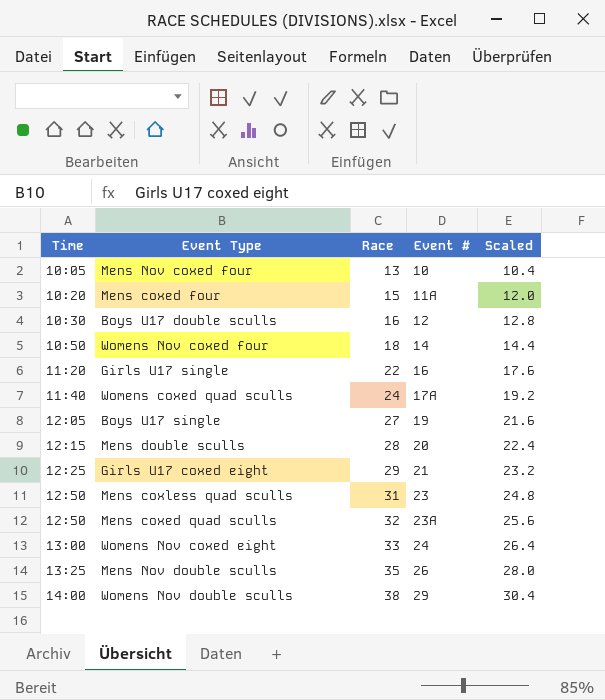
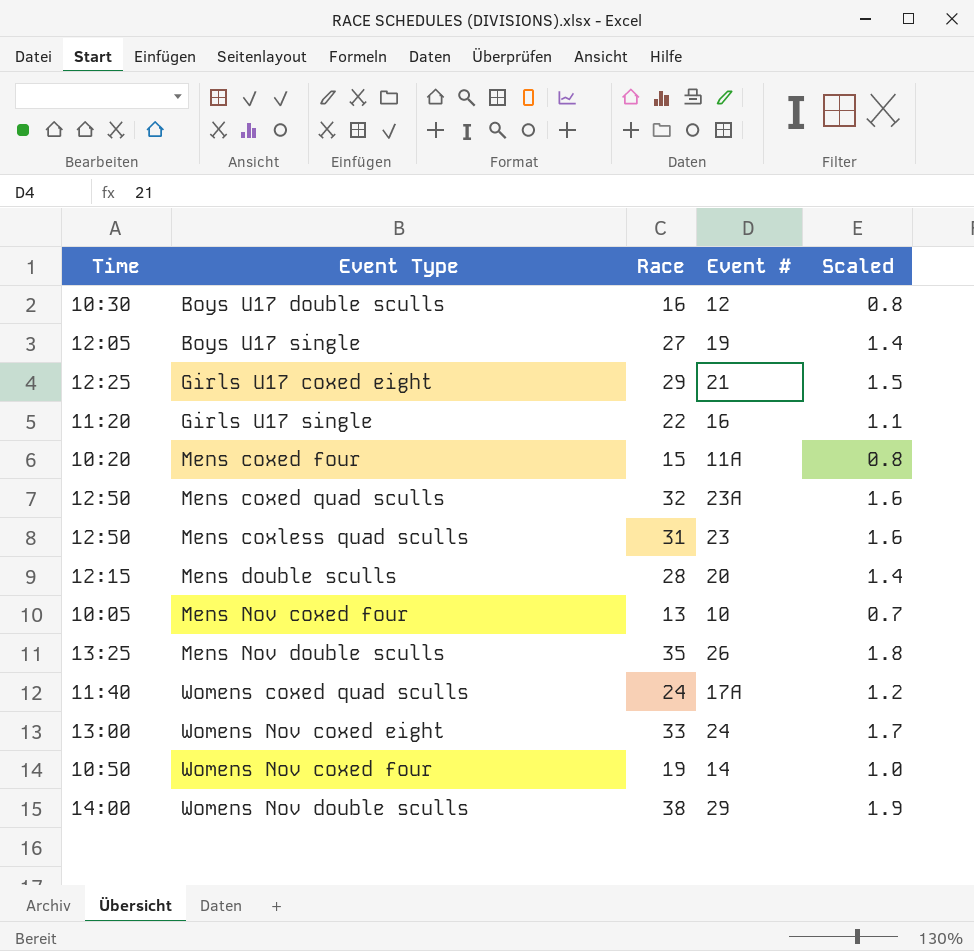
row order: Time ascending -> Event Type ascending
column Scaled | formula: [Race] * 0.8 -> [Race] * 0.05
Womens Nov coxed four | Race: 18 -> 19

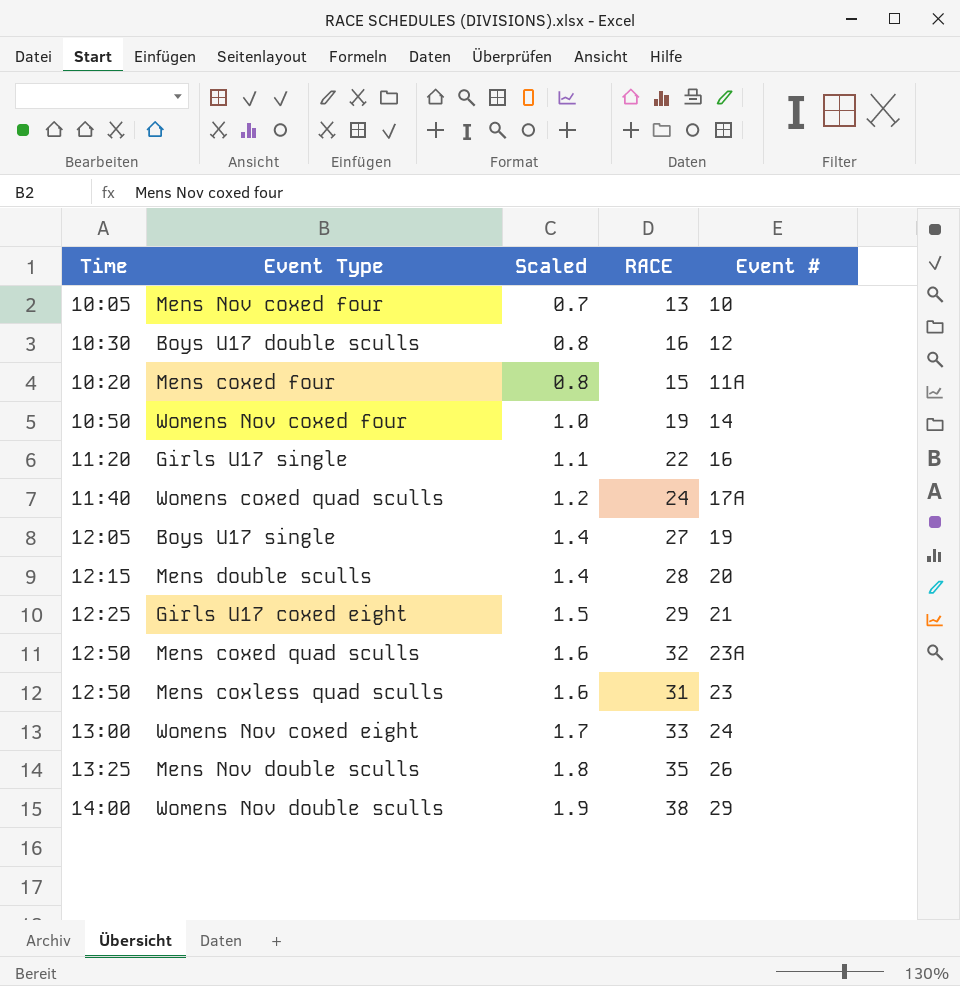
row order: Event Type ascending -> Scaled ascending
column Scaled | position: 5 -> 3
column name: Race -> RACE

